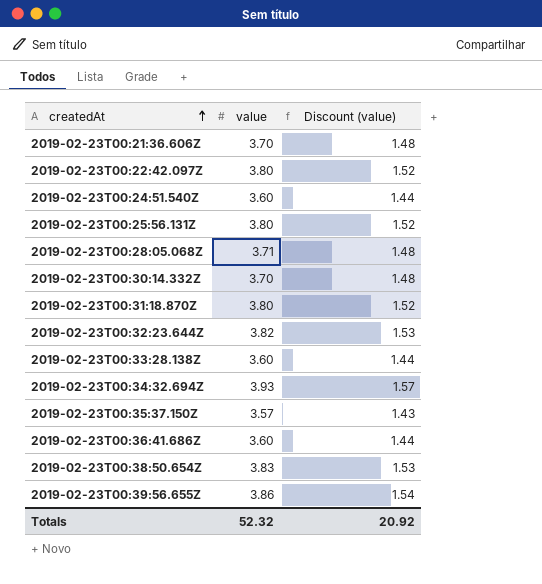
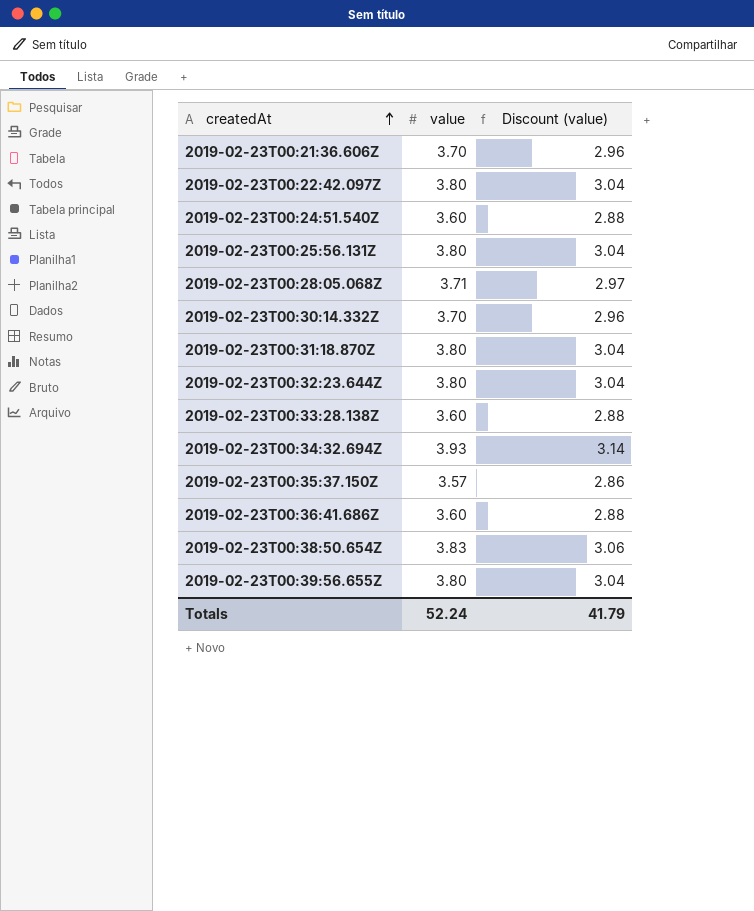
column Discount (value) | formula: [value] * 0.4 -> [value] * 0.8
2019-02-23T00:32:23.644Z | value: 3.82 -> 3.80
2019-02-23T00:39:56.655Z | value: 3.86 -> 3.80
Totals | value: 52.32 -> 52.24
Totals | Discount (value): 20.92 -> 41.79

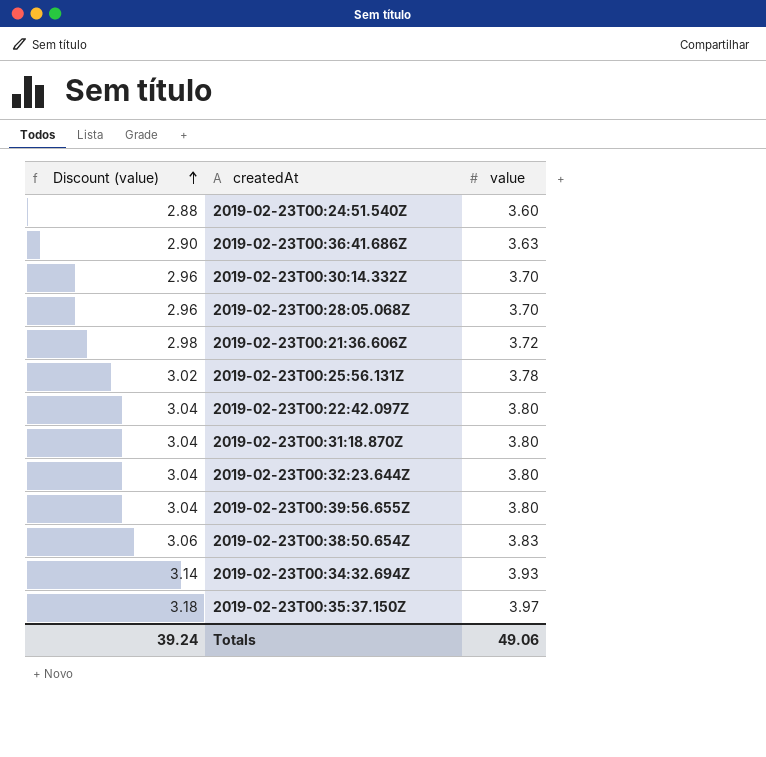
row order: createdAt ascending -> Discount (value) ascending
column Discount (value) | position: 3 -> 1
row 2019-02-23T00:33:28.138Z: 3.60 | 2.88 -> none
2019-02-23T00:36:41.686Z | Discount (value): 2.88 -> 2.90
2019-02-23T00:36:41.686Z | value: 3.60 -> 3.63
2019-02-23T00:28:05.068Z | Discount (value): 2.97 -> 2.96
2019-02-23T00:28:05.068Z | value: 3.71 -> 3.70
2019-02-23T00:21:36.606Z | Discount (value): 2.96 -> 2.98
2019-02-23T00:21:36.606Z | value: 3.70 -> 3.72
2019-02-23T00:25:56.131Z | Discount (value): 3.04 -> 3.02
2019-02-23T00:25:56.131Z | value: 3.80 -> 3.78
2019-02-23T00:35:37.150Z | Discount (value): 2.86 -> 3.18
2019-02-23T00:35:37.150Z | value: 3.57 -> 3.97
Totals | Discount (value): 41.79 -> 39.24
Totals | value: 52.24 -> 49.06

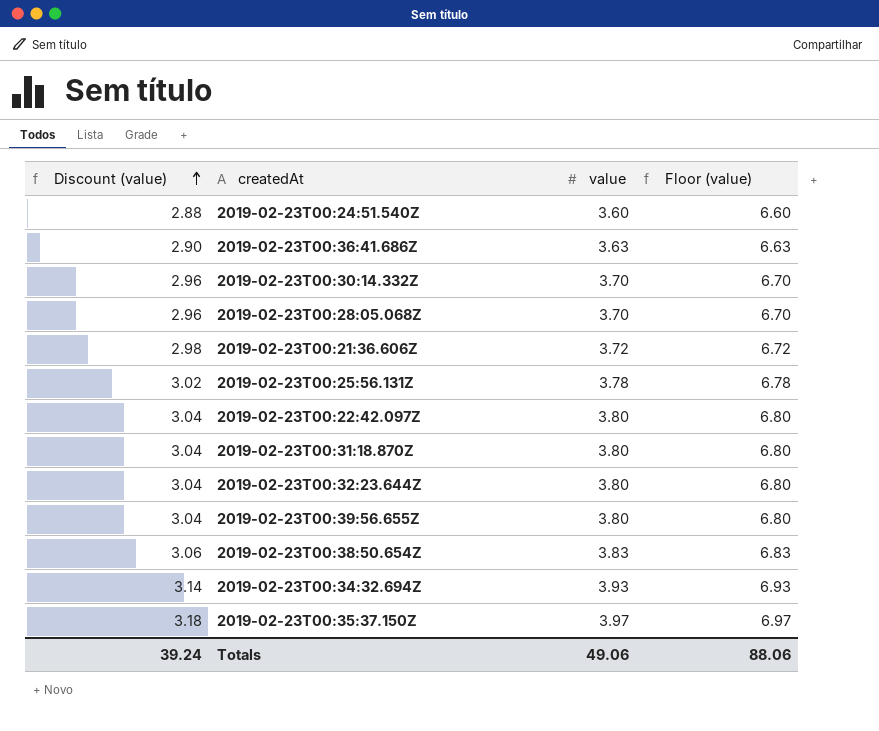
column Floor (value) | formula: none -> [value] + 3

